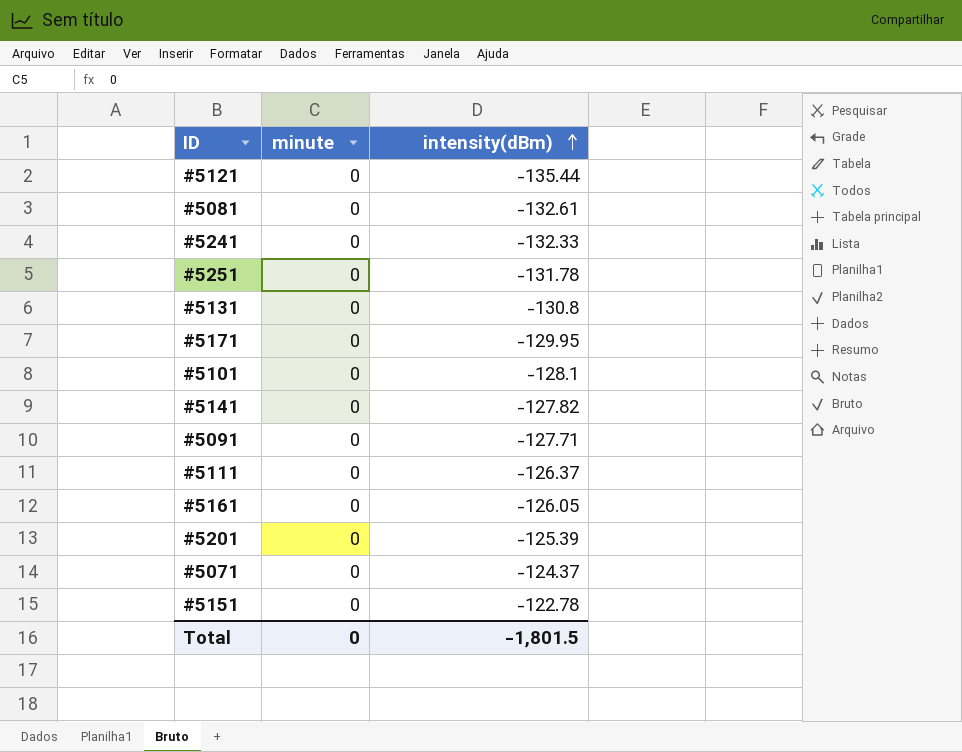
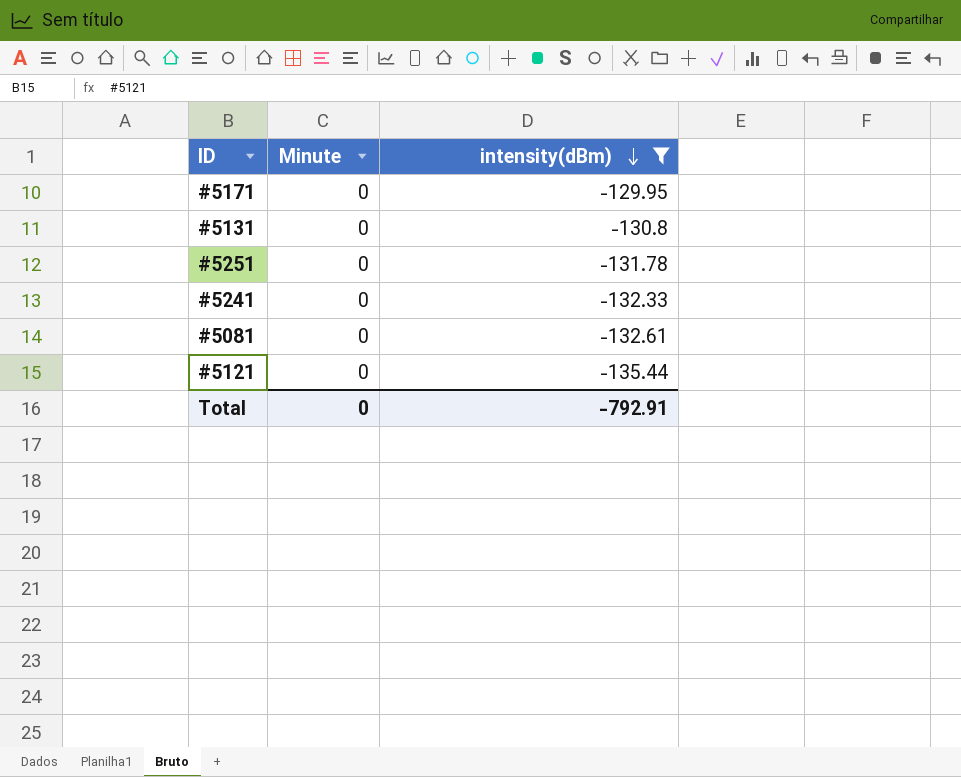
filter: none -> intensity(dBm) <= -129.95
row order: intensity(dBm) ascending -> intensity(dBm) descending
column name: minute -> Minute
Total | intensity(dBm): -1,801.5 -> -792.91

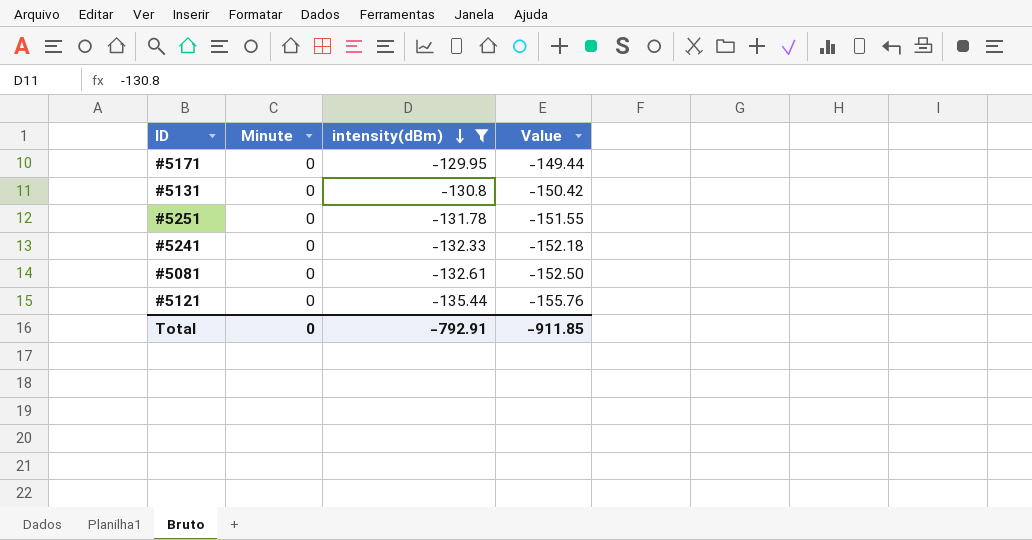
column Value | formula: none -> [intensity(dBm)] * 1.15

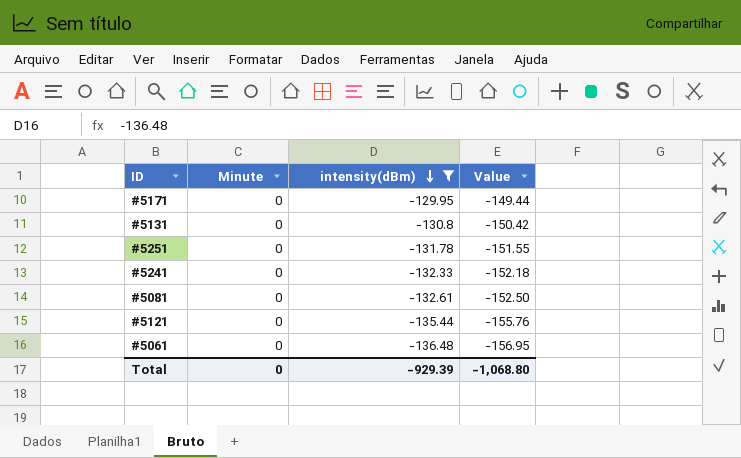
row #5061: none -> 0 | -136.48 | -156.95
Total | intensity(dBm): -792.91 -> -929.39
Total | Value: -911.85 -> -1,068.80

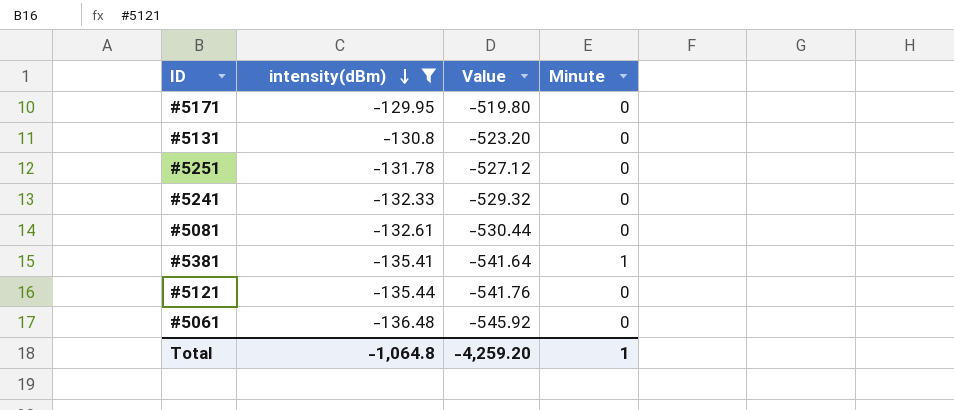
column Value | formula: [intensity(dBm)] * 1.15 -> [intensity(dBm)] * 4
column Minute | position: 2 -> 4
row #5381: none -> -135.41 | -541.64 | 1
Total | intensity(dBm): -929.39 -> -1,064.8
Total | Value: -1,068.80 -> -4,259.20
Total | Minute: 0 -> 1

